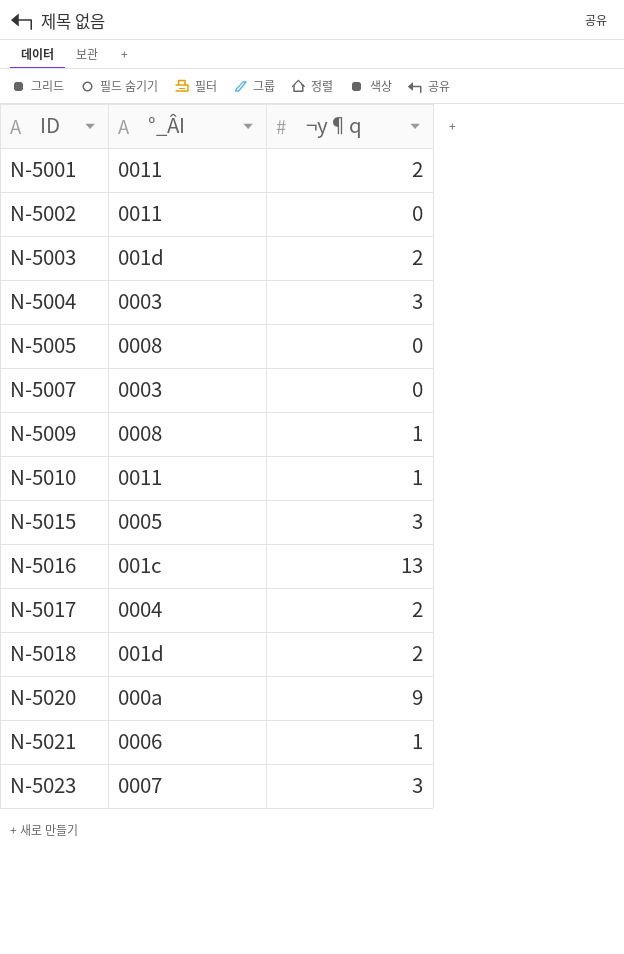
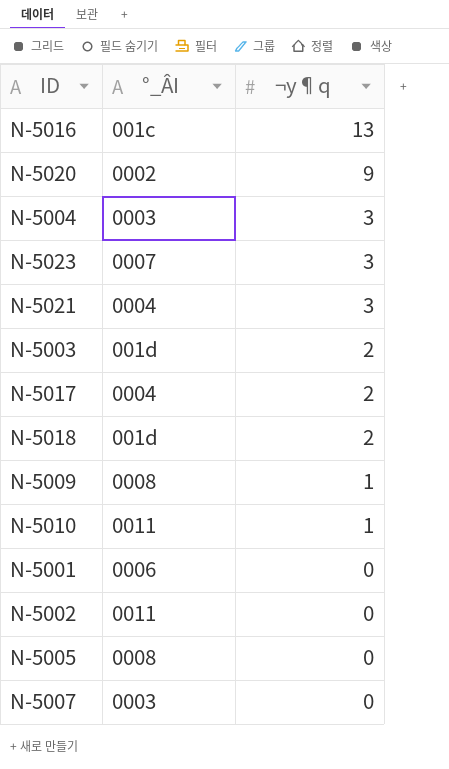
row order: ID ascending -> ¬y¶q descending
row N-5015: 0005 | 3 -> none
N-5020 | °_ÂI: 000a -> 0002
N-5021 | °_ÂI: 0006 -> 0004
N-5021 | ¬y¶q: 1 -> 3
N-5001 | °_ÂI: 0011 -> 0006
N-5001 | ¬y¶q: 2 -> 0

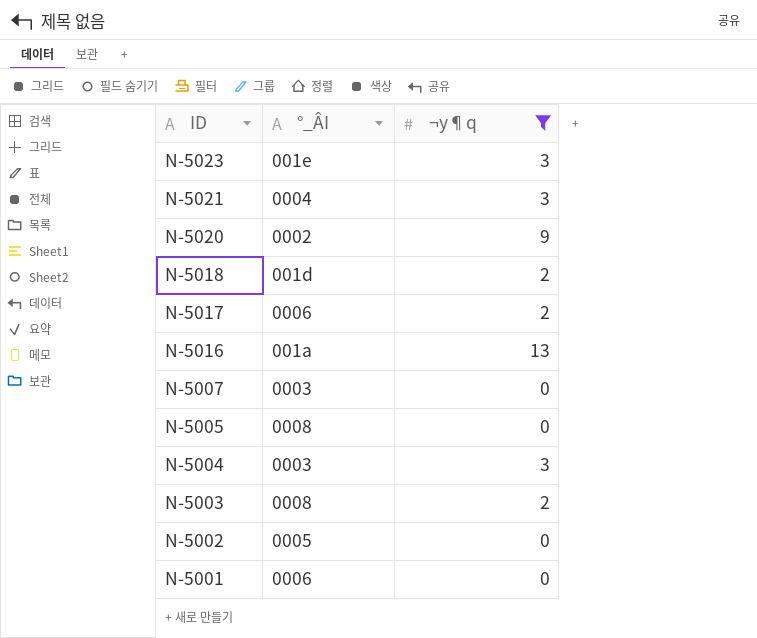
filter: none -> ¬y¶q != 1
row order: ¬y¶q descending -> ID descending
N-5023 | °_ÂI: 0007 -> 001e
N-5017 | °_ÂI: 0004 -> 0006
N-5016 | °_ÂI: 001c -> 001a
N-5003 | °_ÂI: 001d -> 0008
N-5002 | °_ÂI: 0011 -> 0005

